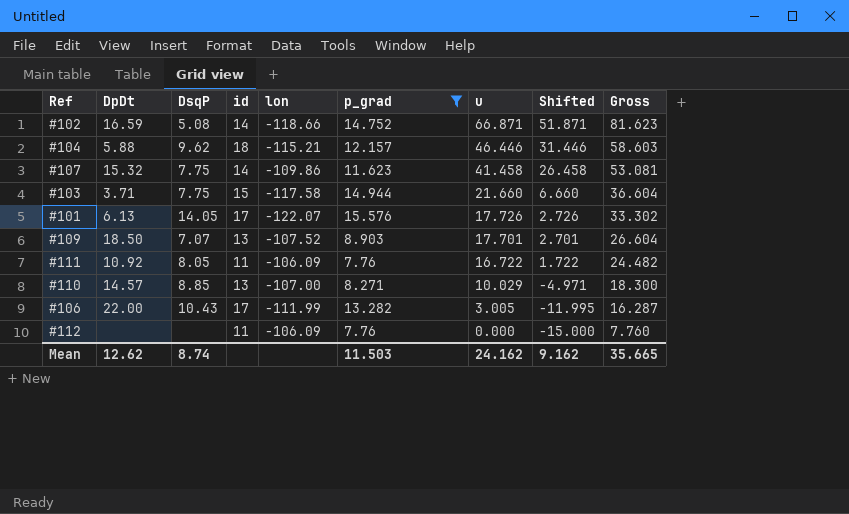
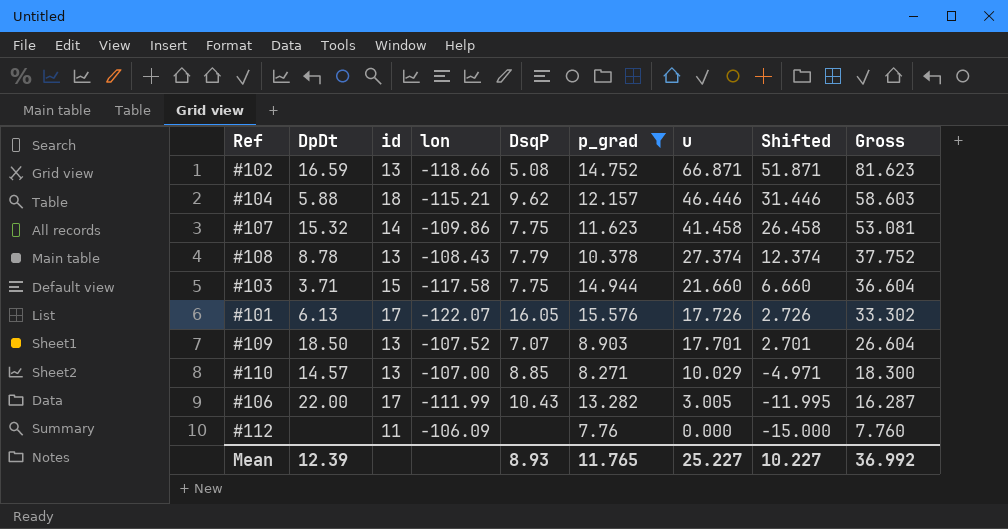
column DsqP | position: 3 -> 5
row #111: 10.92 | 8.05 | 11 | -106.09 | 7.76 | 16.722 | 1.722 | 24.482 -> none
#102 | id: 14 -> 13
row #108: none -> 8.78 | 13 | -108.43 | 7.79 | 10.378 | 27.374 | 12.374 | 37.752
#101 | DsqP: 14.05 -> 16.05
Mean | DpDt: 12.62 -> 12.39
Mean | DsqP: 8.74 -> 8.93
Mean | p_grad: 11.503 -> 11.765
Mean | u: 24.162 -> 25.227
Mean | Shifted: 9.162 -> 10.227
Mean | Gross: 35.665 -> 36.992

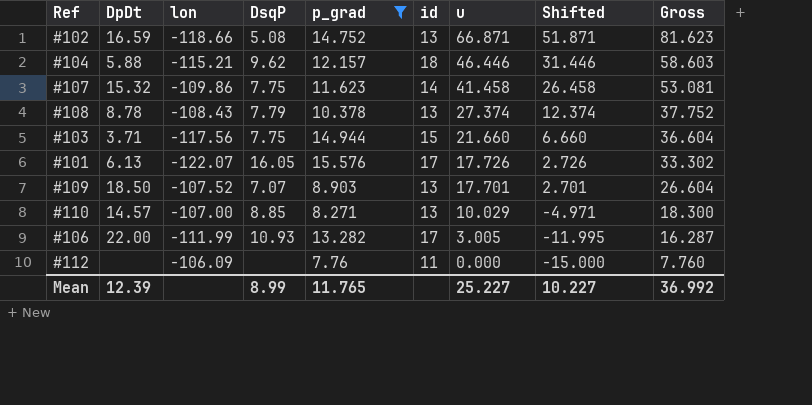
column id | position: 3 -> 6
#103 | lon: -117.58 -> -117.56
#106 | DsqP: 10.43 -> 10.93
Mean | DsqP: 8.93 -> 8.99

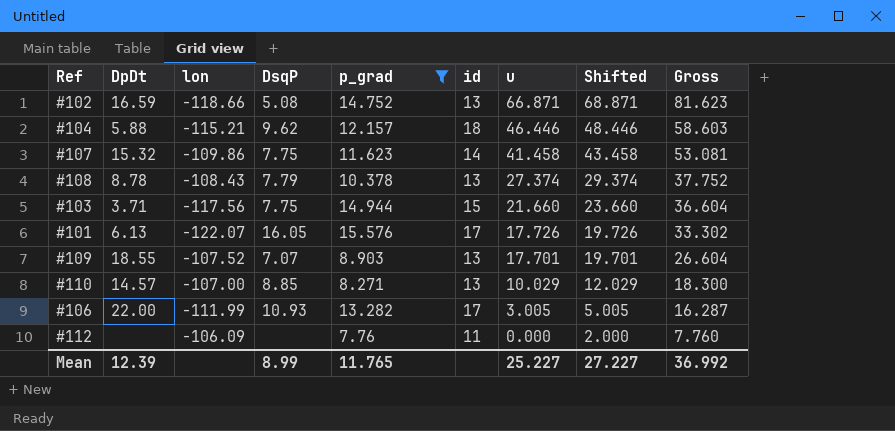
column Shifted | formula: [u] - 15 -> [u] + 2
#109 | DpDt: 18.50 -> 18.55
Mean | Shifted: 10.227 -> 27.227

